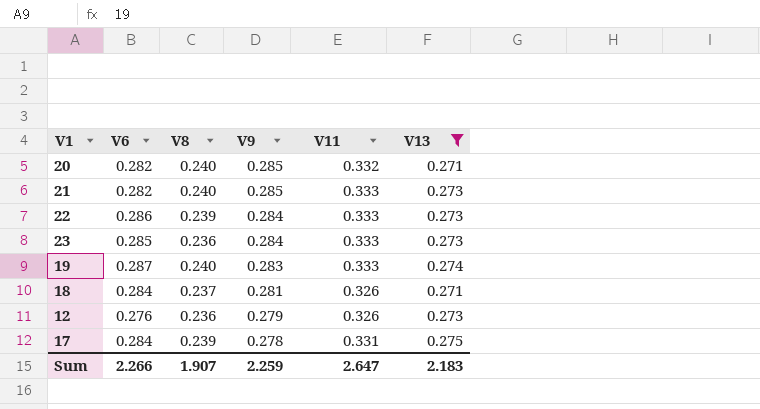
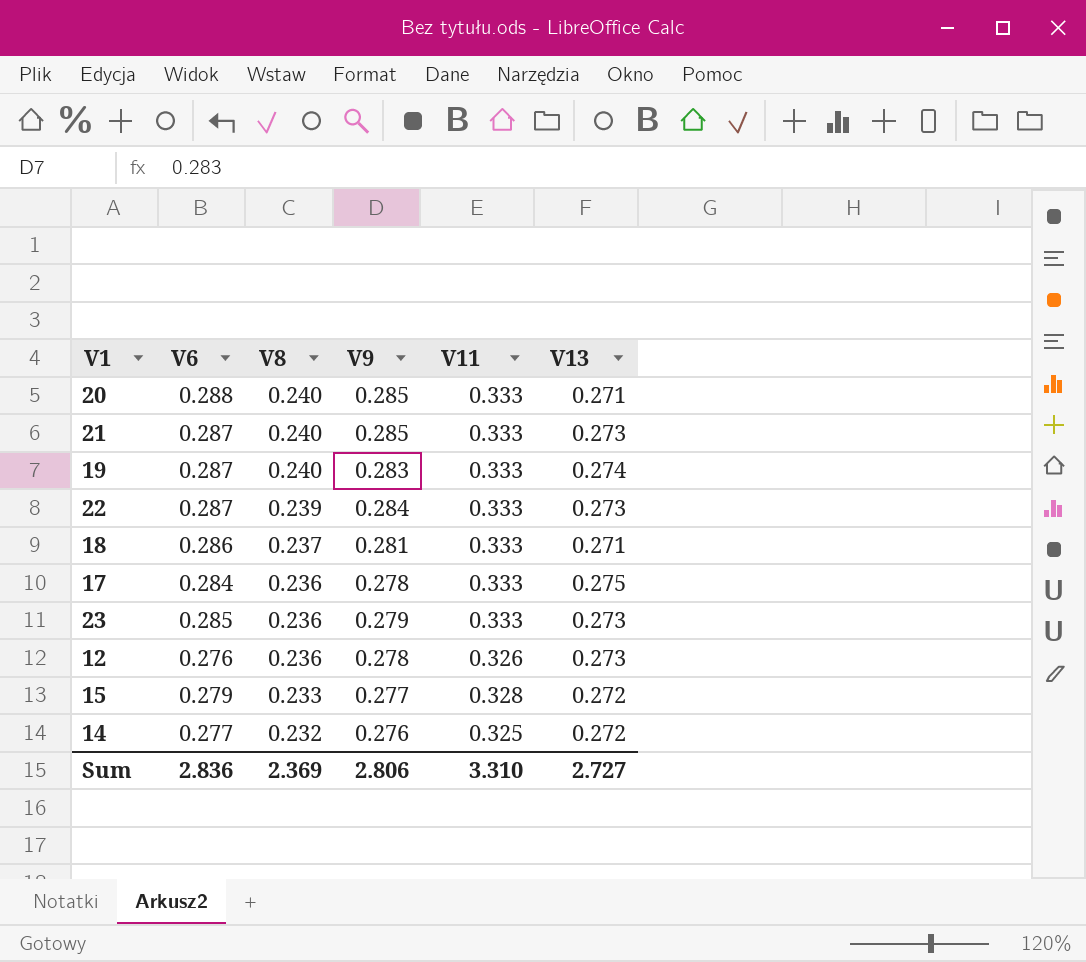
filter: V13 != 0.272 -> none
row order: V9 descending -> V8 descending
20 | V6: 0.282 -> 0.288
20 | V11: 0.332 -> 0.333
21 | V6: 0.282 -> 0.287
22 | V6: 0.286 -> 0.287
18 | V6: 0.284 -> 0.286
18 | V11: 0.326 -> 0.333
17 | V8: 0.239 -> 0.236
17 | V11: 0.331 -> 0.333
23 | V9: 0.284 -> 0.279
12 | V9: 0.279 -> 0.278
Sum | V6: 2.266 -> 2.836
Sum | V8: 1.907 -> 2.369
Sum | V9: 2.259 -> 2.806
Sum | V11: 2.647 -> 3.310
Sum | V13: 2.183 -> 2.727

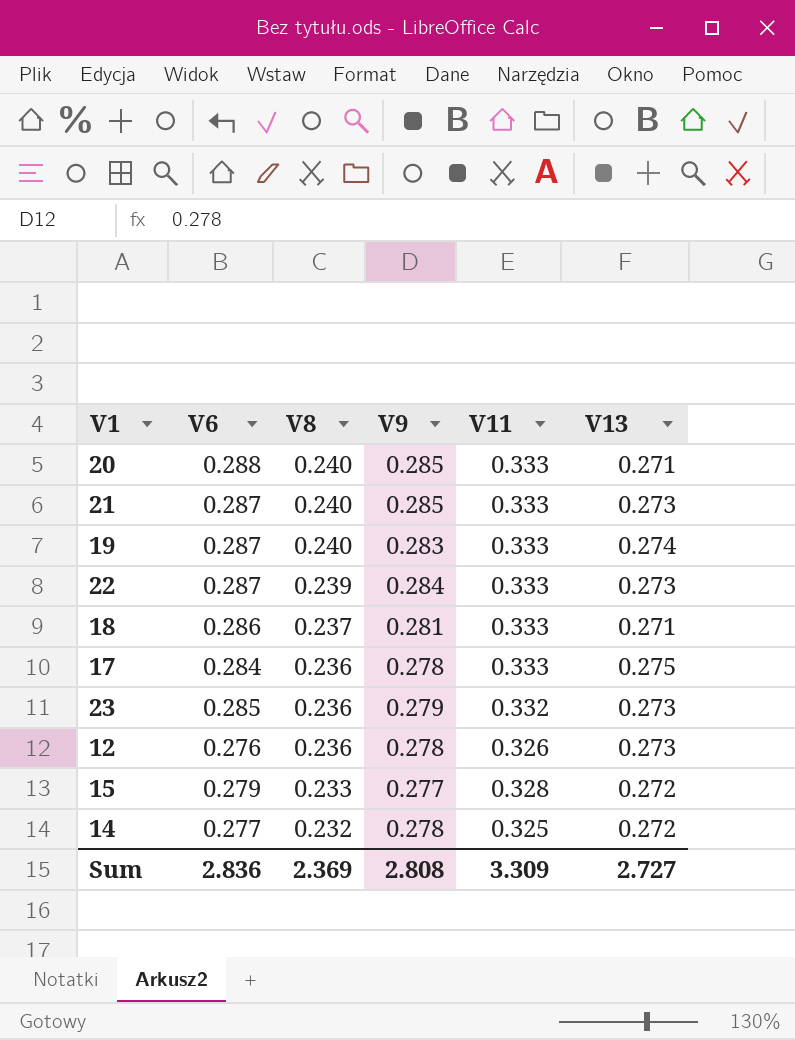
23 | V11: 0.333 -> 0.332
14 | V9: 0.276 -> 0.278
Sum | V9: 2.806 -> 2.808
Sum | V11: 3.310 -> 3.309

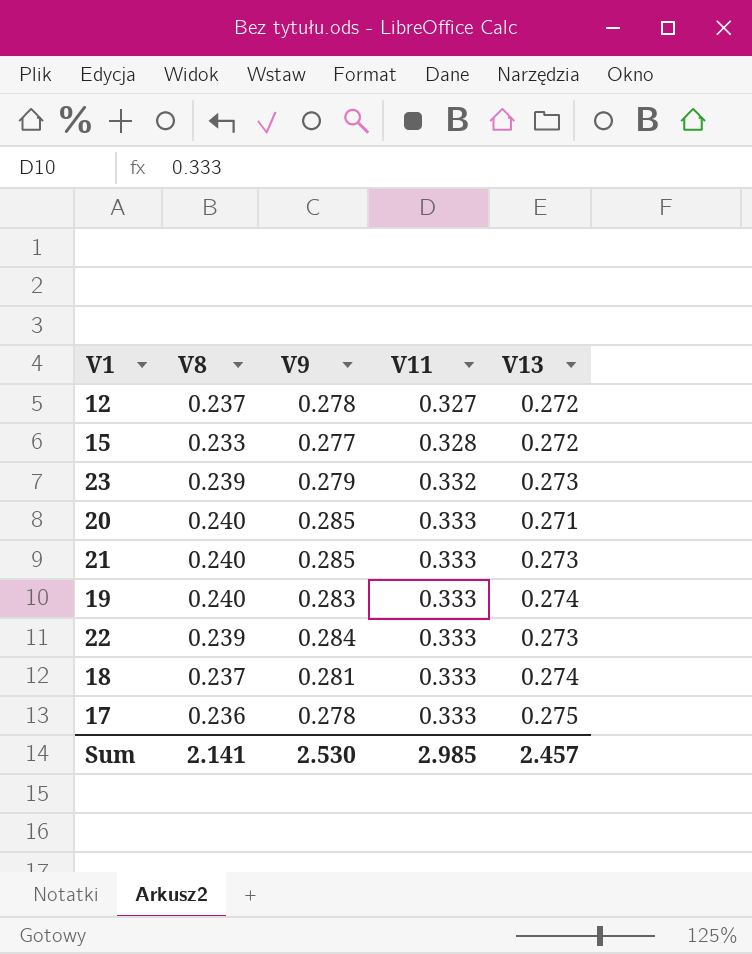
row order: V8 descending -> V11 ascending
column V6 | position: 2 -> none
row 14: 0.277 | 0.232 | 0.278 | 0.325 | 0.272 -> none
12 | V8: 0.236 -> 0.237
12 | V11: 0.326 -> 0.327
12 | V13: 0.273 -> 0.272
23 | V8: 0.236 -> 0.239
18 | V13: 0.271 -> 0.274
Sum | V8: 2.369 -> 2.141
Sum | V9: 2.808 -> 2.530
Sum | V11: 3.309 -> 2.985
Sum | V13: 2.727 -> 2.457

